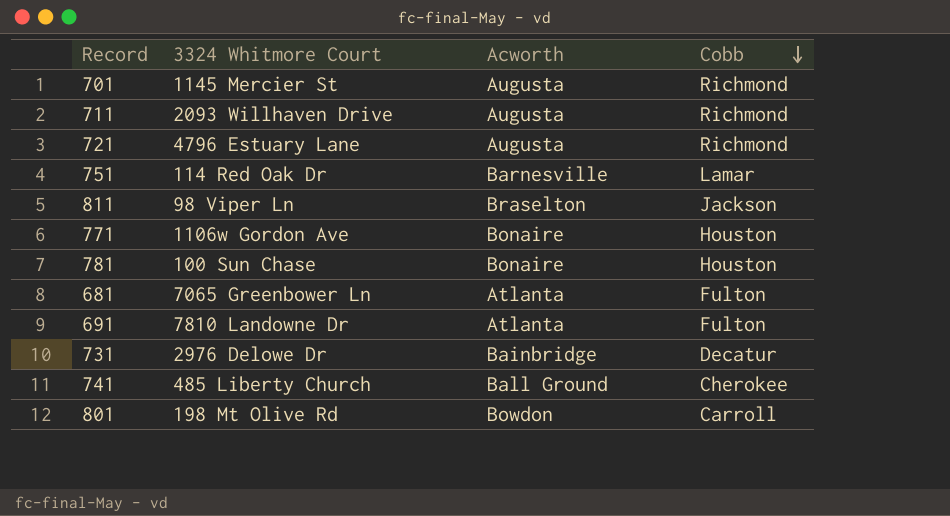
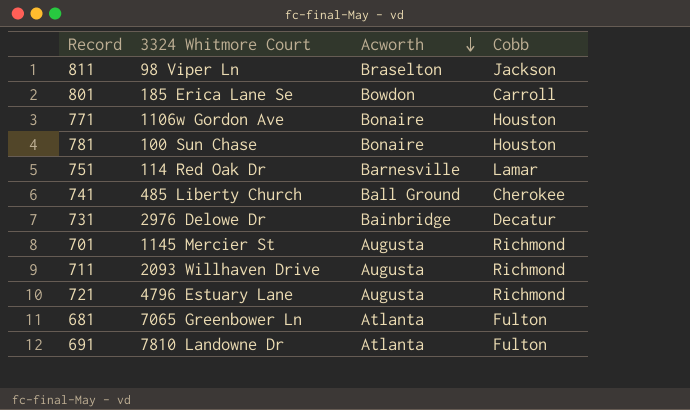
row order: Cobb descending -> Acworth descending
801 | 3324 Whitmore Court: 198 Mt Olive Rd -> 185 Erica Lane Se

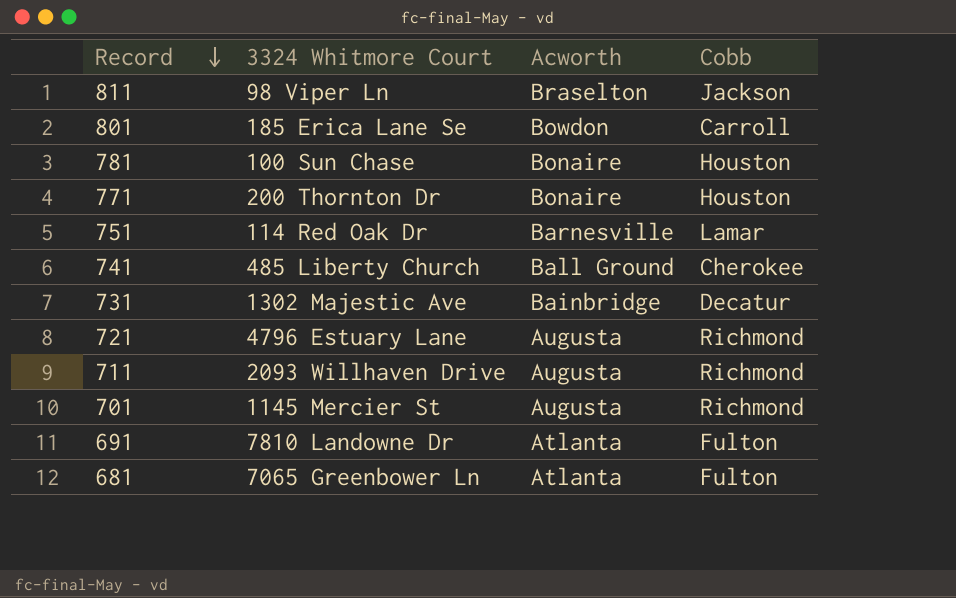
row order: Acworth descending -> Record descending
771 | 3324 Whitmore Court: 1106w Gordon Ave -> 200 Thornton Dr
731 | 3324 Whitmore Court: 2976 Delowe Dr -> 1302 Majestic Ave

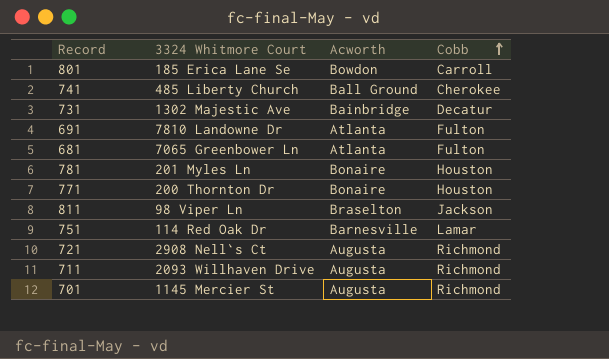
row order: Record descending -> Cobb ascending
781 | 3324 Whitmore Court: 100 Sun Chase -> 201 Myles Ln
721 | 3324 Whitmore Court: 4796 Estuary Lane -> 2908 Nell`s Ct

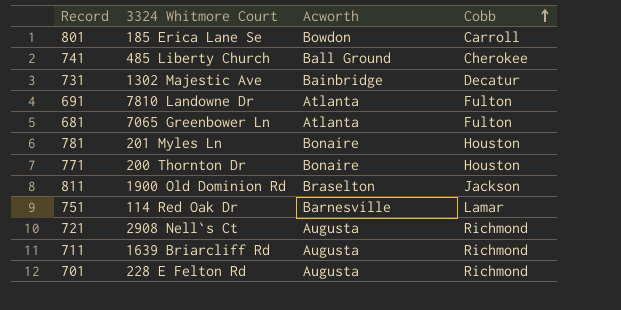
811 | 3324 Whitmore Court: 98 Viper Ln -> 1900 Old Dominion Rd
711 | 3324 Whitmore Court: 2093 Willhaven Drive -> 1639 Briarcliff Rd
701 | 3324 Whitmore Court: 1145 Mercier St -> 228 E Felton Rd

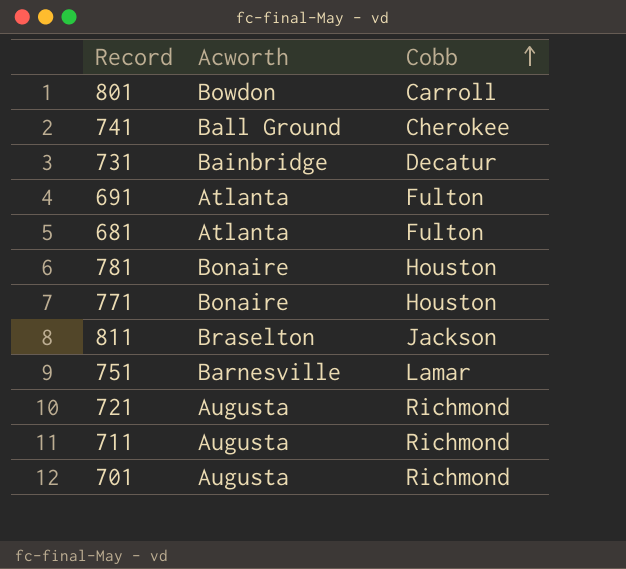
column 3324 Whitmore Court | position: 2 -> none

